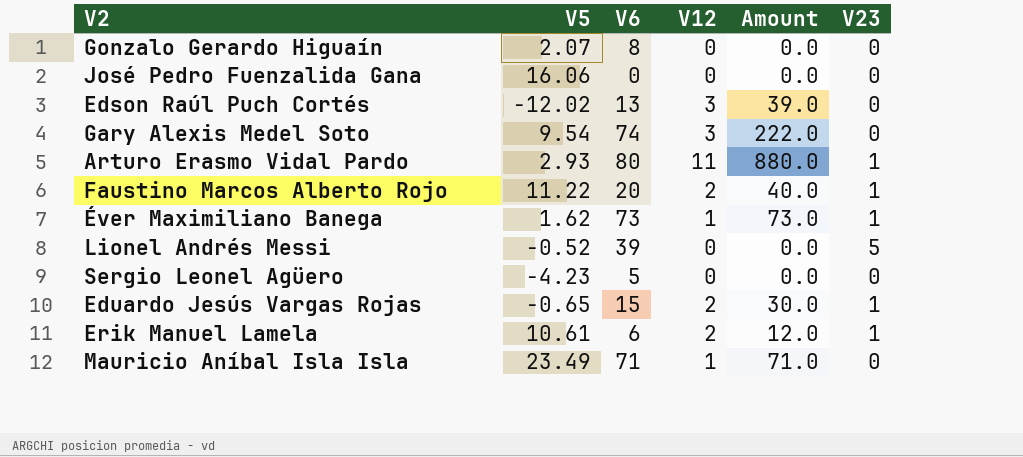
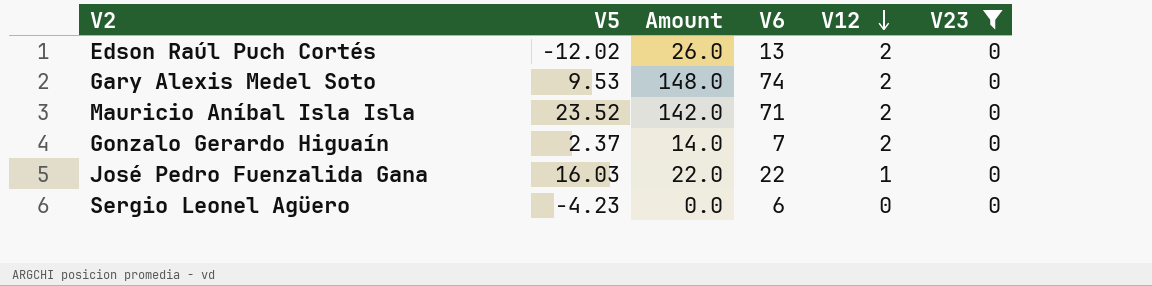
filter: none -> V23 = 0
row order: none -> V12 descending
column Amount | position: 5 -> 3
Edson Raúl Puch Cortés | Amount: 39.0 -> 26.0
Edson Raúl Puch Cortés | V12: 3 -> 2
Gary Alexis Medel Soto | V5: 9.54 -> 9.53
Gary Alexis Medel Soto | Amount: 222.0 -> 148.0
Gary Alexis Medel Soto | V12: 3 -> 2
Mauricio Aníbal Isla Isla | V5: 23.49 -> 23.52
Mauricio Aníbal Isla Isla | Amount: 71.0 -> 142.0
Mauricio Aníbal Isla Isla | V12: 1 -> 2
Gonzalo Gerardo Higuaín | V5: 2.07 -> 2.37
Gonzalo Gerardo Higuaín | Amount: 0.0 -> 14.0
Gonzalo Gerardo Higuaín | V6: 8 -> 7
Gonzalo Gerardo Higuaín | V12: 0 -> 2
José Pedro Fuenzalida Gana | V5: 16.06 -> 16.03
José Pedro Fuenzalida Gana | Amount: 0.0 -> 22.0
José Pedro Fuenzalida Gana | V6: 0 -> 22
José Pedro Fuenzalida Gana | V12: 0 -> 1
Sergio Leonel Agüero | V6: 5 -> 6

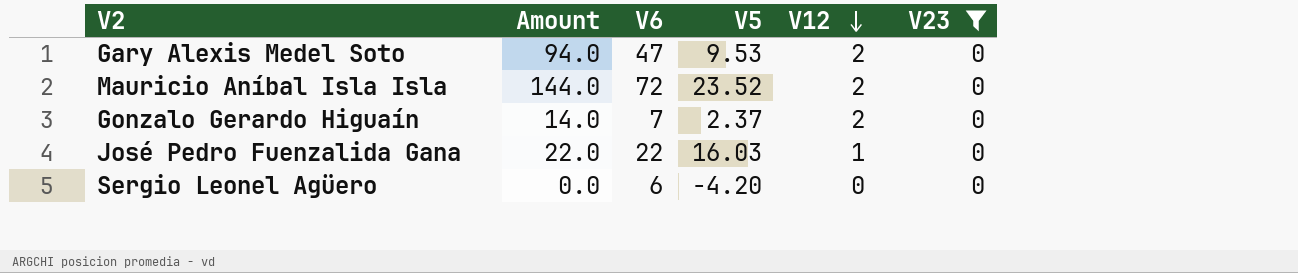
column V5 | position: 2 -> 4
row Edson Raúl Puch Cortés: -12.02 | 26.0 | 13 | 2 | 0 -> none
Gary Alexis Medel Soto | Amount: 148.0 -> 94.0
Gary Alexis Medel Soto | V6: 74 -> 47
Mauricio Aníbal Isla Isla | Amount: 142.0 -> 144.0
Mauricio Aníbal Isla Isla | V6: 71 -> 72
Sergio Leonel Agüero | V5: -4.23 -> -4.20

